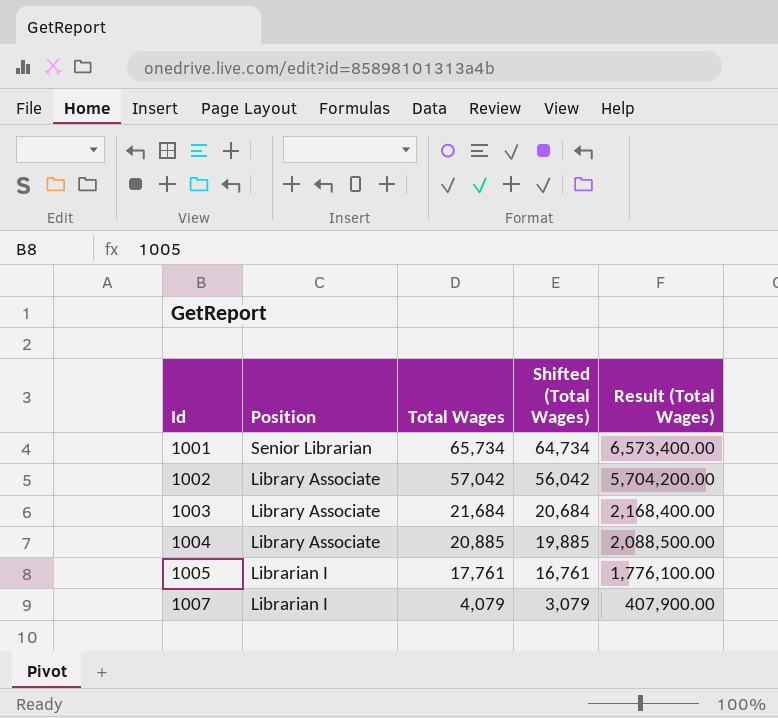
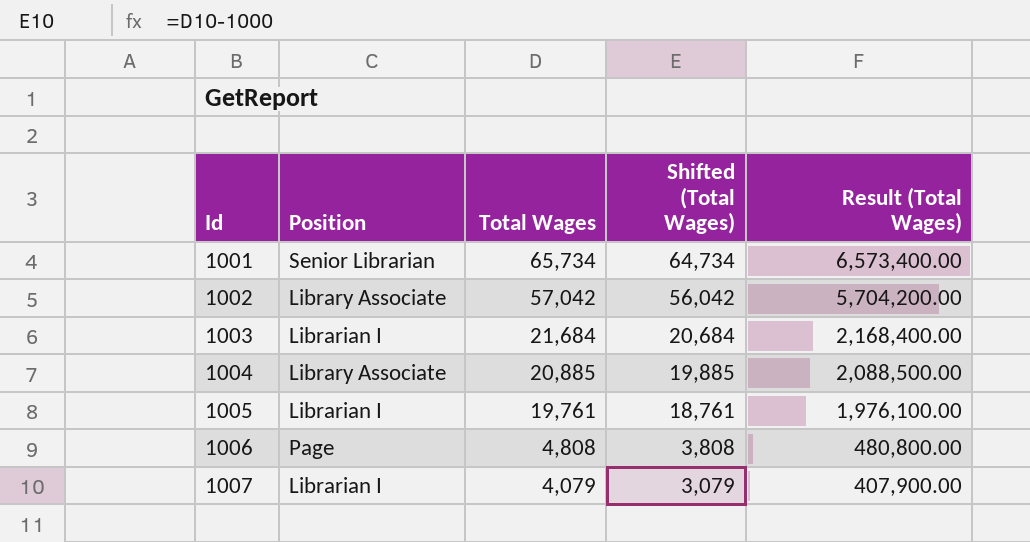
1003 | Position: Library Associate -> Librarian I
1005 | Total Wages: 17,761 -> 19,761
1005 | Shifted (Total Wages): 16,761 -> 18,761
1005 | Result (Total Wages): 1,776,100.00 -> 1,976,100.00
row 1006: none -> Page | 4,808 | 3,808 | 480,800.00

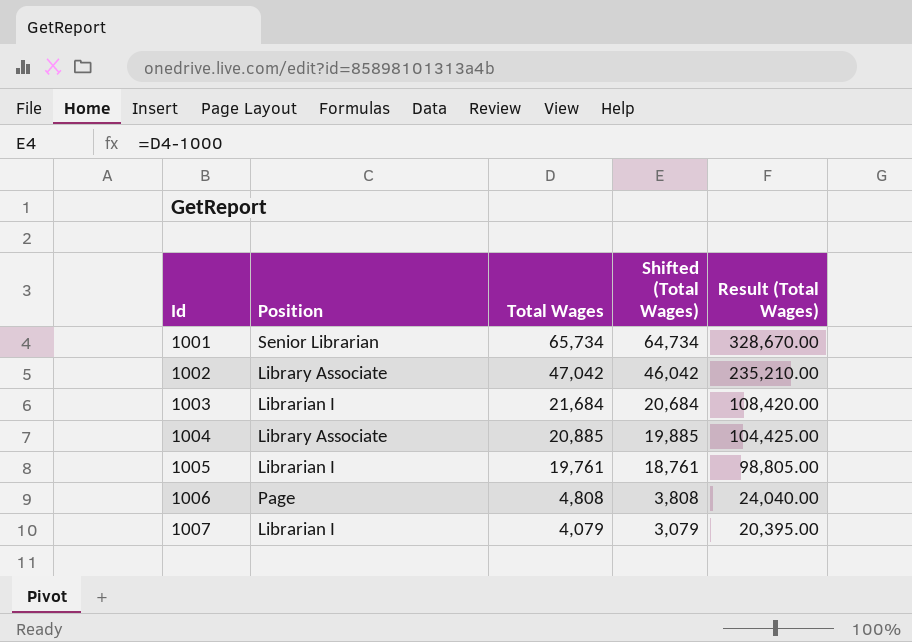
column Result (Total Wages) | formula: [Total Wages] * 100 -> [Total Wages] * 5
1002 | Total Wages: 57,042 -> 47,042
1002 | Shifted (Total Wages): 56,042 -> 46,042

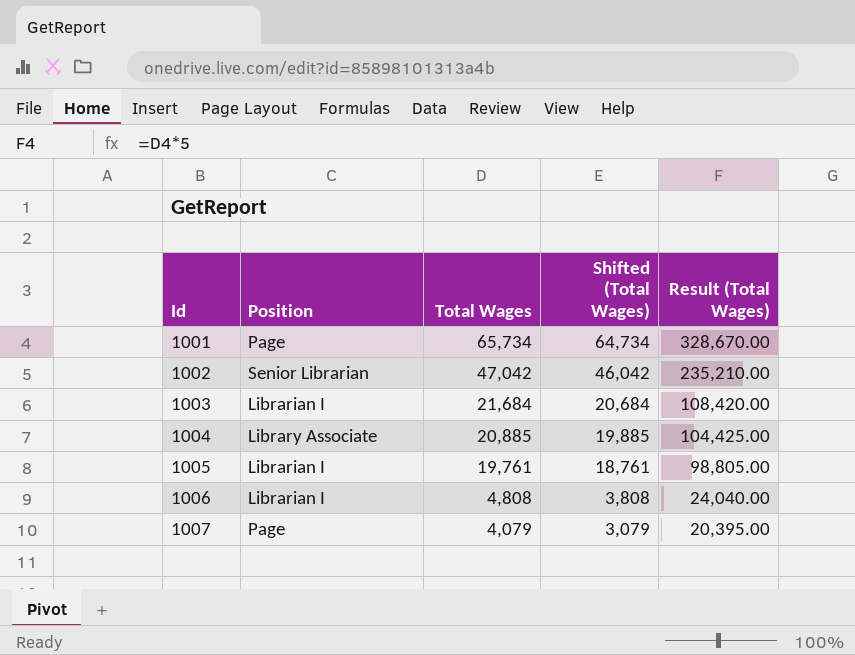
1001 | Position: Senior Librarian -> Page
1002 | Position: Library Associate -> Senior Librarian
1006 | Position: Page -> Librarian I
1007 | Position: Librarian I -> Page

